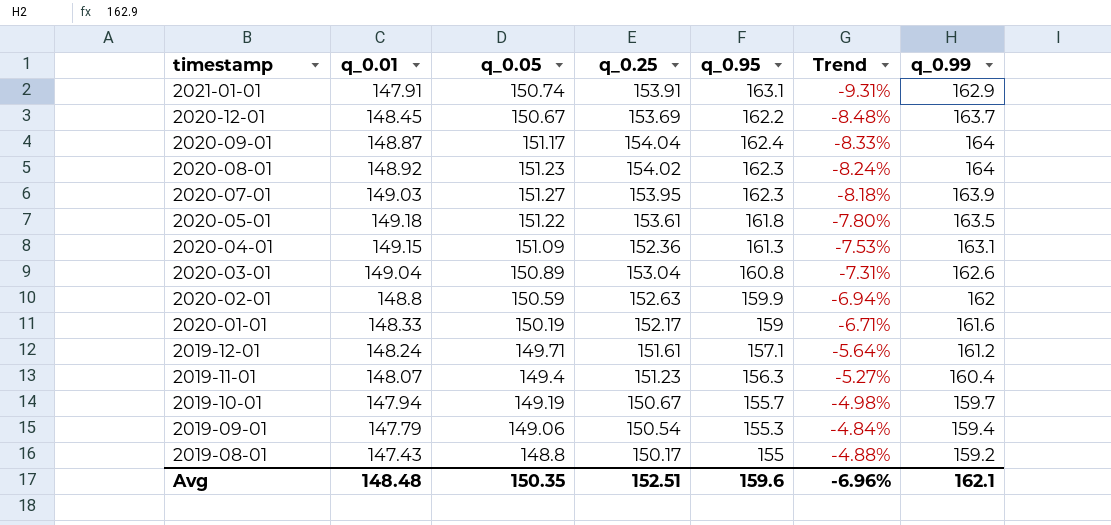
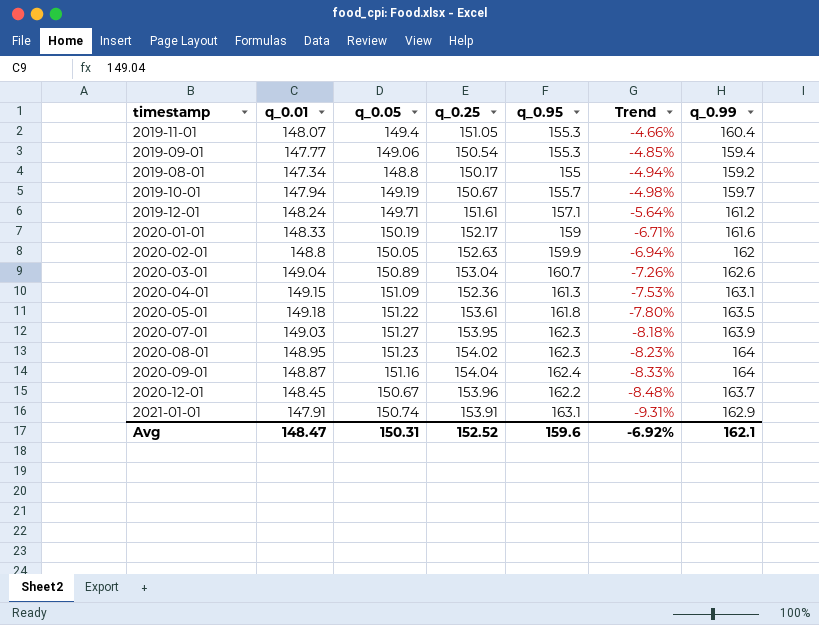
row order: timestamp descending -> Trend descending
2019-11-01 | q_0.25: 151.23 -> 151.05
2019-11-01 | q_0.95: 156.3 -> 155.3
2019-11-01 | Trend: -5.27% -> -4.66%
2019-09-01 | q_0.01: 147.79 -> 147.77
2019-09-01 | Trend: -4.84% -> -4.85%
2019-08-01 | q_0.01: 147.43 -> 147.34
2019-08-01 | Trend: -4.88% -> -4.94%
2020-02-01 | q_0.05: 150.59 -> 150.05
2020-03-01 | q_0.95: 160.8 -> 160.7
2020-03-01 | Trend: -7.31% -> -7.26%
2020-08-01 | q_0.01: 148.92 -> 148.95
2020-08-01 | Trend: -8.24% -> -8.23%
2020-09-01 | q_0.05: 151.17 -> 151.16
2020-12-01 | q_0.25: 153.69 -> 153.96
Avg | q_0.01: 148.48 -> 148.47
Avg | q_0.05: 150.35 -> 150.31
Avg | q_0.25: 152.51 -> 152.52
Avg | Trend: -6.96% -> -6.92%

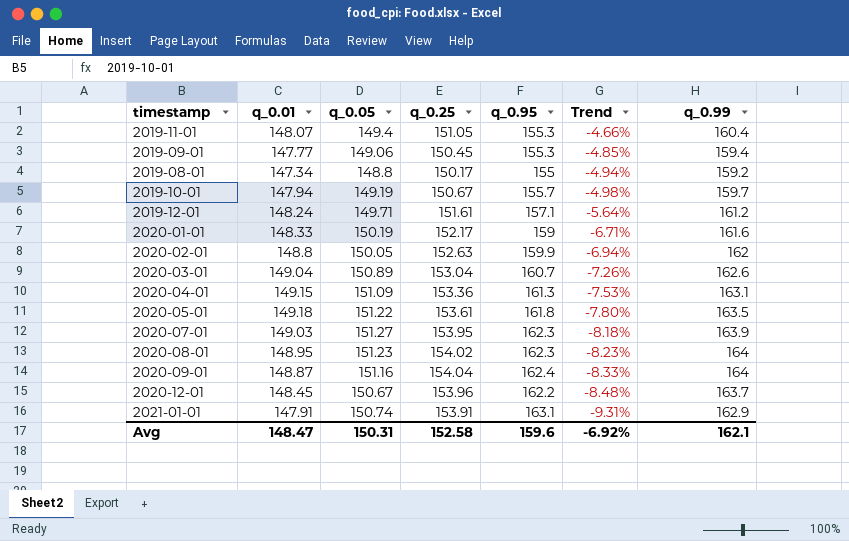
2019-09-01 | q_0.25: 150.54 -> 150.45
2020-04-01 | q_0.25: 152.36 -> 153.36
Avg | q_0.25: 152.52 -> 152.58

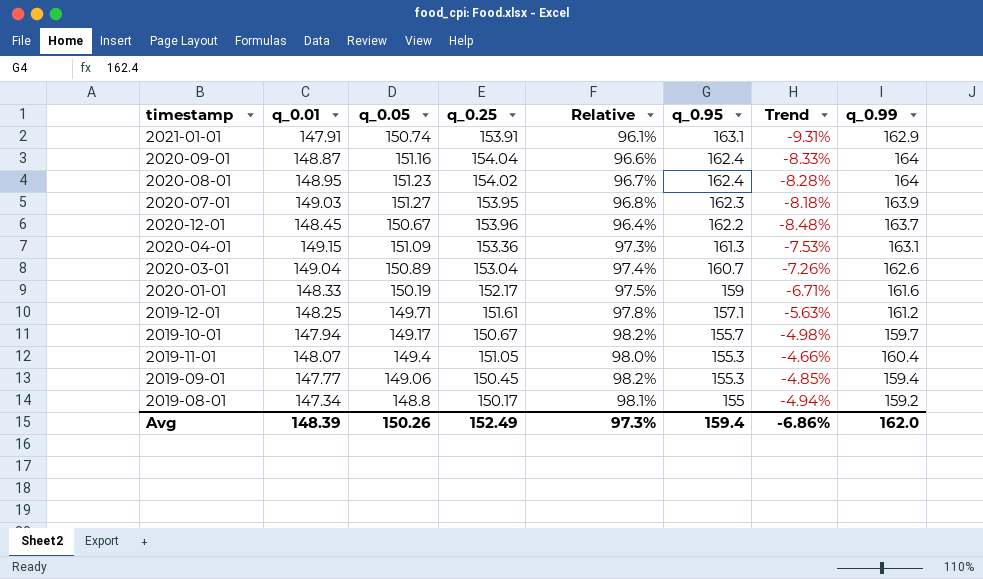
row order: Trend descending -> q_0.95 descending
column Relative | formula: none -> [q_0.01] / [q_0.25]
row 2020-02-01: 148.8 | 150.05 | 152.63 | 159.9 | -6.94% | 162 -> none
row 2020-05-01: 149.18 | 151.22 | 153.61 | 161.8 | -7.80% | 163.5 -> none
2020-08-01 | q_0.95: 162.3 -> 162.4
2020-08-01 | Trend: -8.23% -> -8.28%
2019-12-01 | q_0.01: 148.24 -> 148.25
2019-12-01 | Trend: -5.64% -> -5.63%
2019-10-01 | q_0.05: 149.19 -> 149.17
Avg | q_0.01: 148.47 -> 148.39
Avg | q_0.05: 150.31 -> 150.26
Avg | q_0.25: 152.58 -> 152.49
Avg | q_0.95: 159.6 -> 159.4
Avg | Trend: -6.92% -> -6.86%
Avg | q_0.99: 162.1 -> 162.0

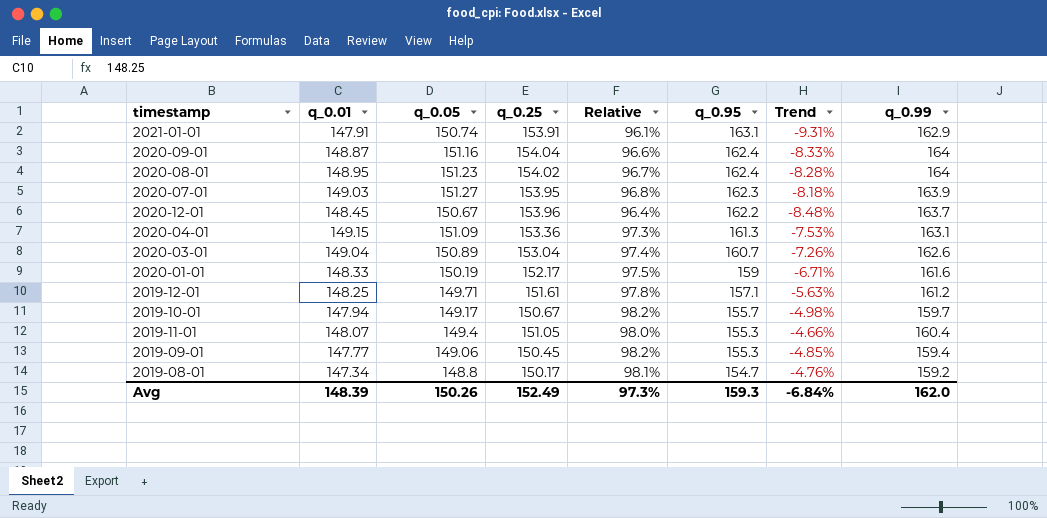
2019-08-01 | q_0.95: 155 -> 154.7
2019-08-01 | Trend: -4.94% -> -4.76%
Avg | q_0.95: 159.4 -> 159.3
Avg | Trend: -6.86% -> -6.84%

